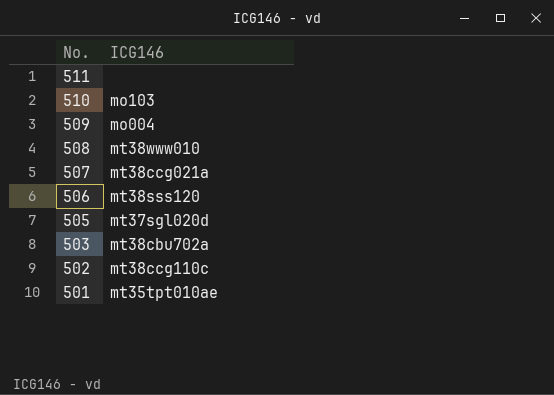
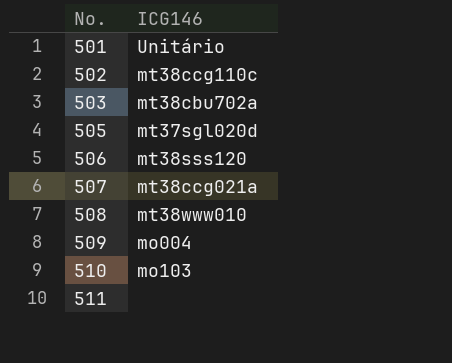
row order: No. descending -> No. ascending
501 | ICG146: mt35tpt010ae -> Unitário

